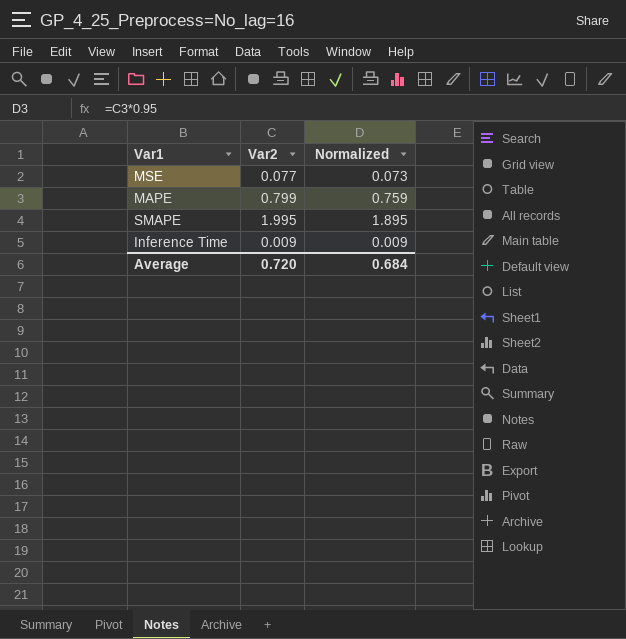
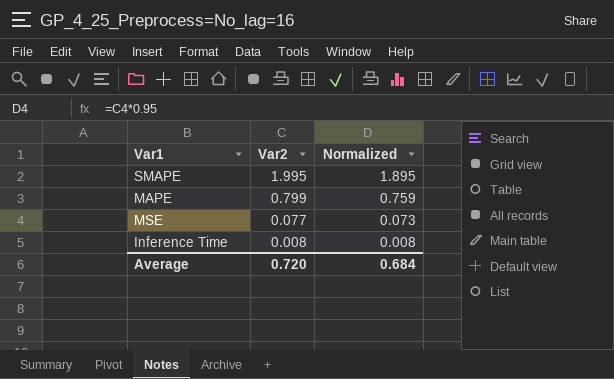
row order: none -> Var2 descending
Inference Time | Var2: 0.009 -> 0.008
Inference Time | Normalized: 0.009 -> 0.008

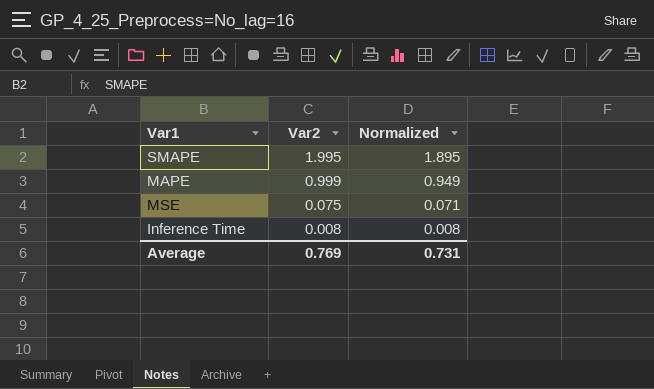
MAPE | Var2: 0.799 -> 0.999
MAPE | Normalized: 0.759 -> 0.949
MSE | Var2: 0.077 -> 0.075
MSE | Normalized: 0.073 -> 0.071
Average | Var2: 0.720 -> 0.769
Average | Normalized: 0.684 -> 0.731

